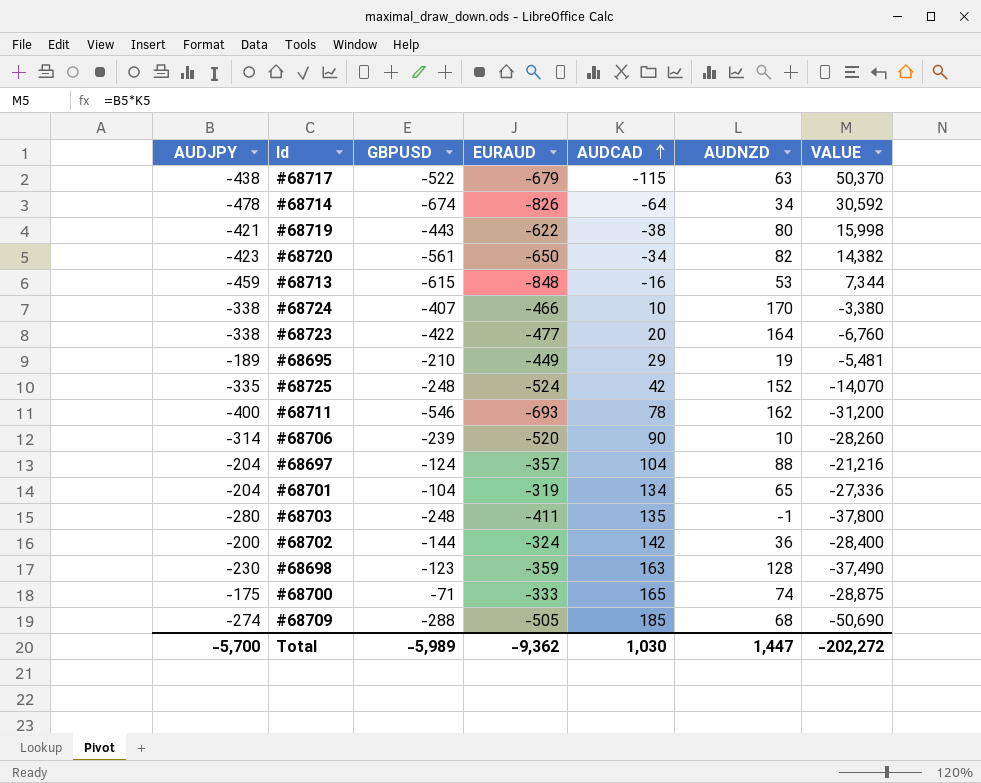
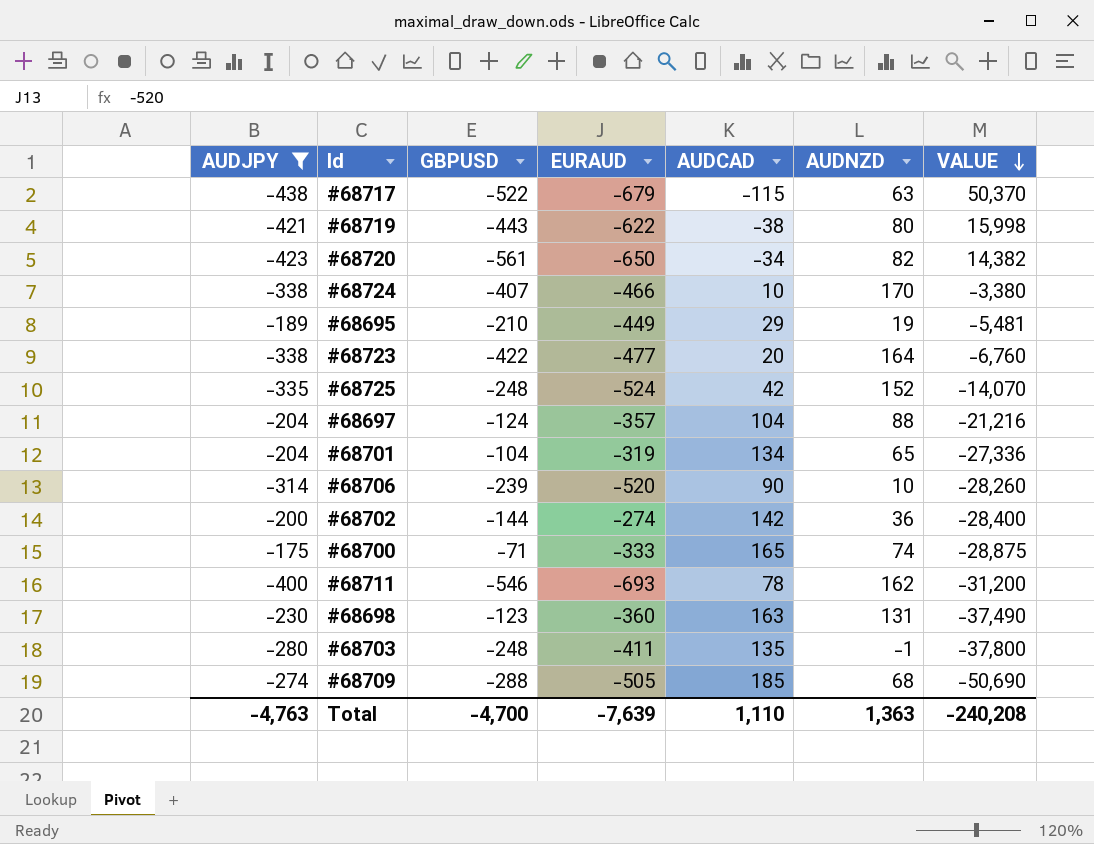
filter: none -> AUDJPY >= -438
row order: AUDCAD ascending -> VALUE descending
#68702 | EURAUD: -324 -> -274
#68698 | EURAUD: -359 -> -360
#68698 | AUDNZD: 128 -> 131
Total | AUDJPY: -5,700 -> -4,763
Total | GBPUSD: -5,989 -> -4,700
Total | EURAUD: -9,362 -> -7,639
Total | AUDCAD: 1,030 -> 1,110
Total | AUDNZD: 1,447 -> 1,363
Total | VALUE: -202,272 -> -240,208

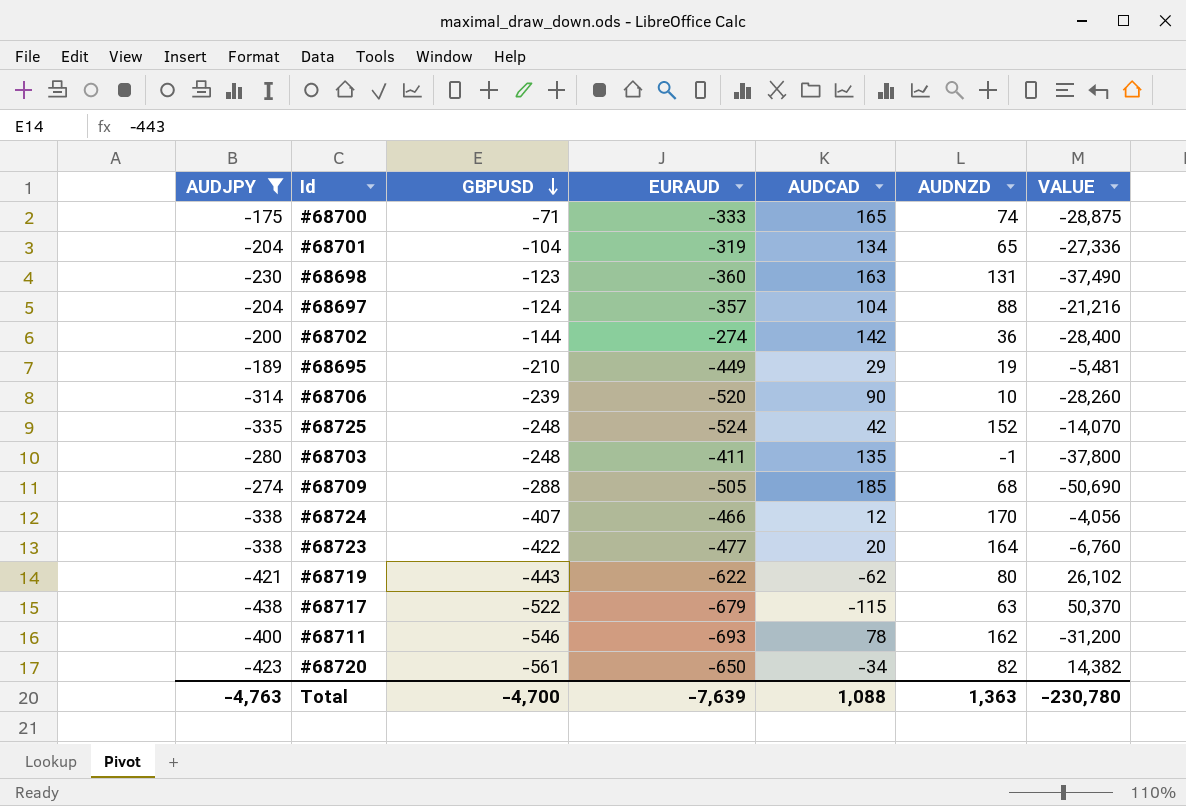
row order: VALUE descending -> GBPUSD descending
#68724 | AUDCAD: 10 -> 12
#68724 | VALUE: -3,380 -> -4,056
#68719 | AUDCAD: -38 -> -62
#68719 | VALUE: 15,998 -> 26,102
Total | AUDCAD: 1,110 -> 1,088
Total | VALUE: -240,208 -> -230,780

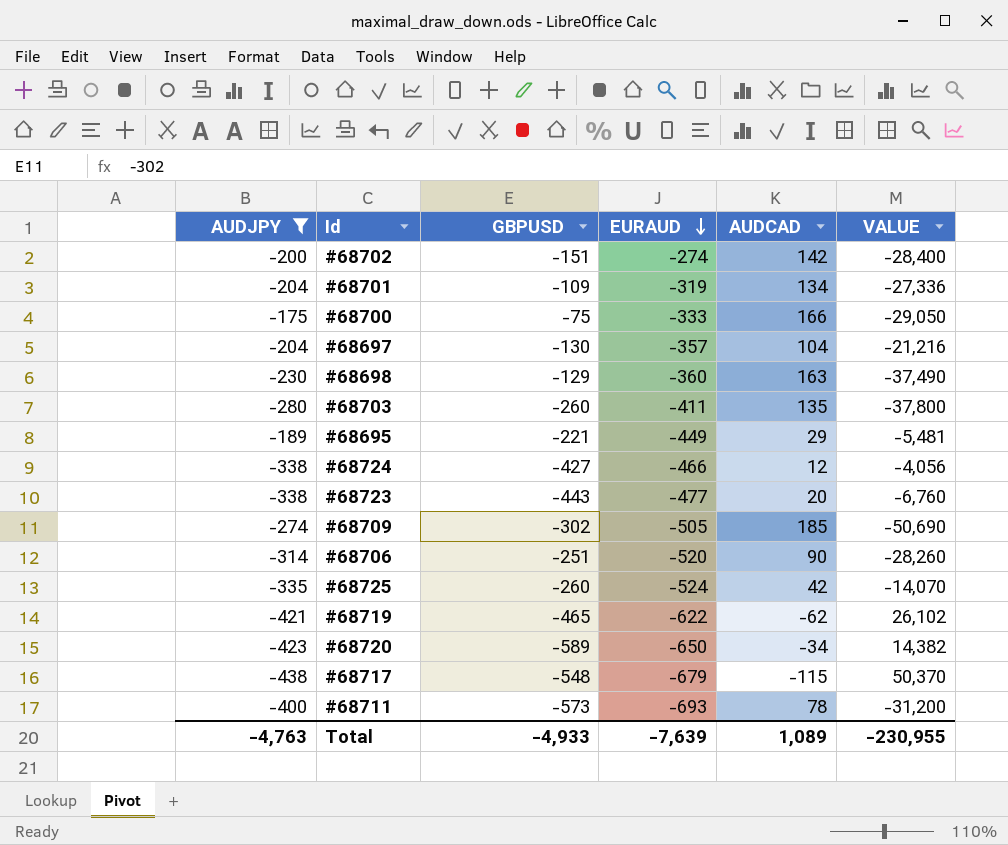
row order: GBPUSD descending -> EURAUD descending
column AUDNZD | position: 6 -> none
#68702 | GBPUSD: -144 -> -151
#68701 | GBPUSD: -104 -> -109
#68700 | GBPUSD: -71 -> -75
#68700 | AUDCAD: 165 -> 166
#68700 | VALUE: -28,875 -> -29,050
#68697 | GBPUSD: -124 -> -130
#68698 | GBPUSD: -123 -> -129
#68703 | GBPUSD: -248 -> -260
#68695 | GBPUSD: -210 -> -221
#68724 | GBPUSD: -407 -> -427
#68723 | GBPUSD: -422 -> -443
#68709 | GBPUSD: -288 -> -302
#68706 | GBPUSD: -239 -> -251
#68725 | GBPUSD: -248 -> -260
#68719 | GBPUSD: -443 -> -465
#68720 | GBPUSD: -561 -> -589
#68717 | GBPUSD: -522 -> -548
#68711 | GBPUSD: -546 -> -573
Total | GBPUSD: -4,700 -> -4,933
Total | AUDCAD: 1,088 -> 1,089
Total | VALUE: -230,780 -> -230,955

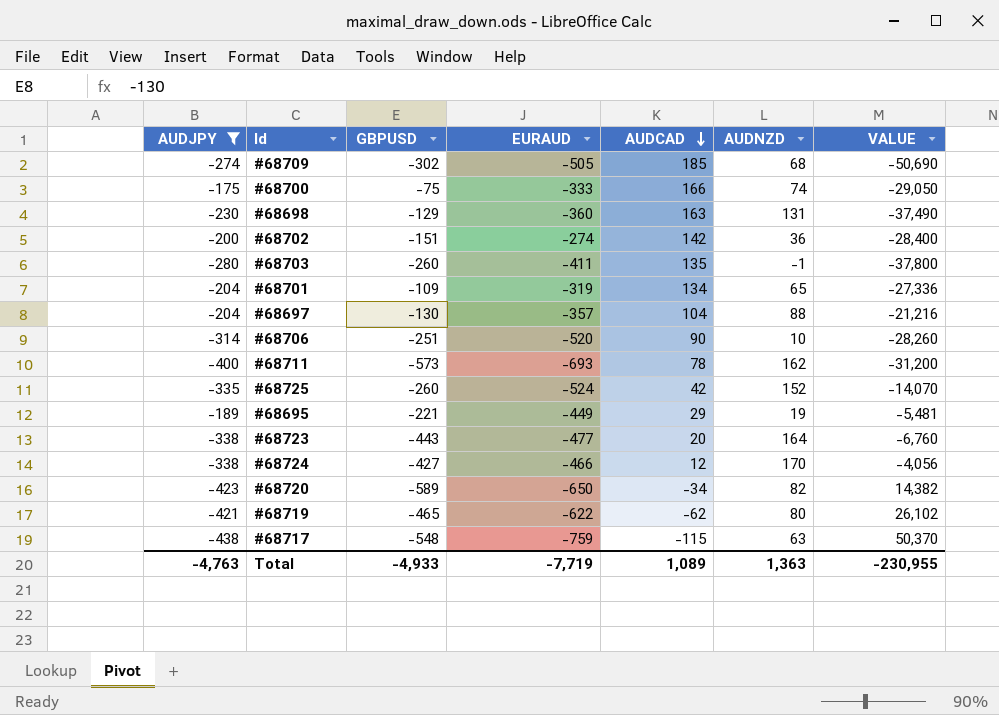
row order: EURAUD descending -> AUDCAD descending
column AUDNZD | position: none -> 6
#68717 | EURAUD: -679 -> -759
Total | EURAUD: -7,639 -> -7,719

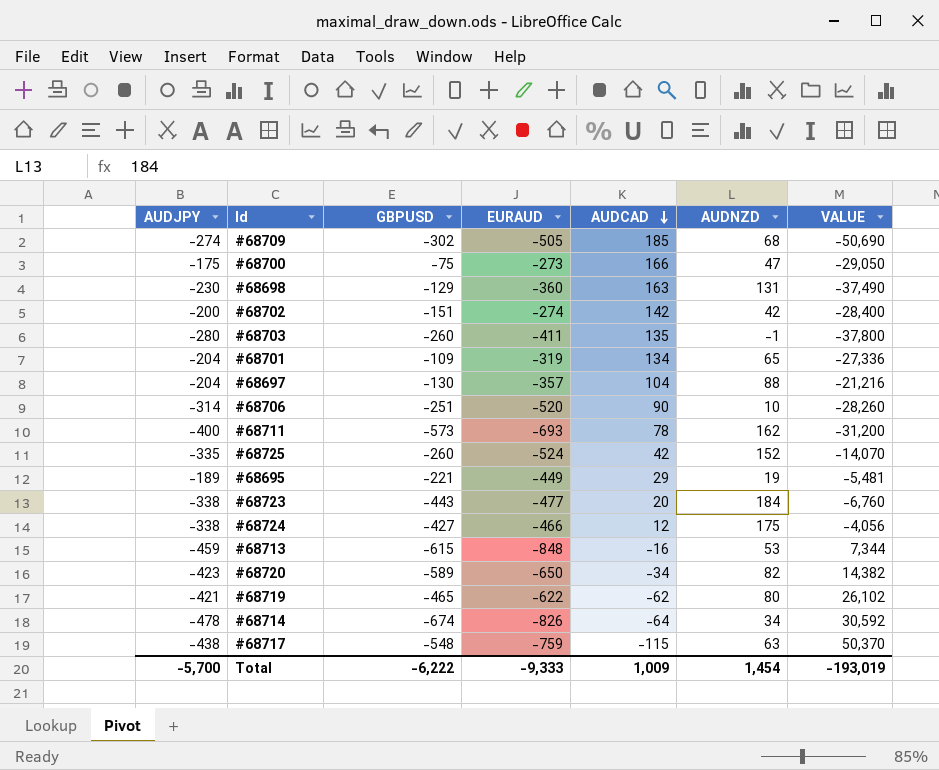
filter: AUDJPY >= -438 -> none
#68700 | EURAUD: -333 -> -273
#68700 | AUDNZD: 74 -> 47
#68702 | AUDNZD: 36 -> 42
#68723 | AUDNZD: 164 -> 184
#68724 | AUDNZD: 170 -> 175
Total | AUDJPY: -4,763 -> -5,700
Total | GBPUSD: -4,933 -> -6,222
Total | EURAUD: -7,719 -> -9,333
Total | AUDCAD: 1,089 -> 1,009
Total | AUDNZD: 1,363 -> 1,454
Total | VALUE: -230,955 -> -193,019

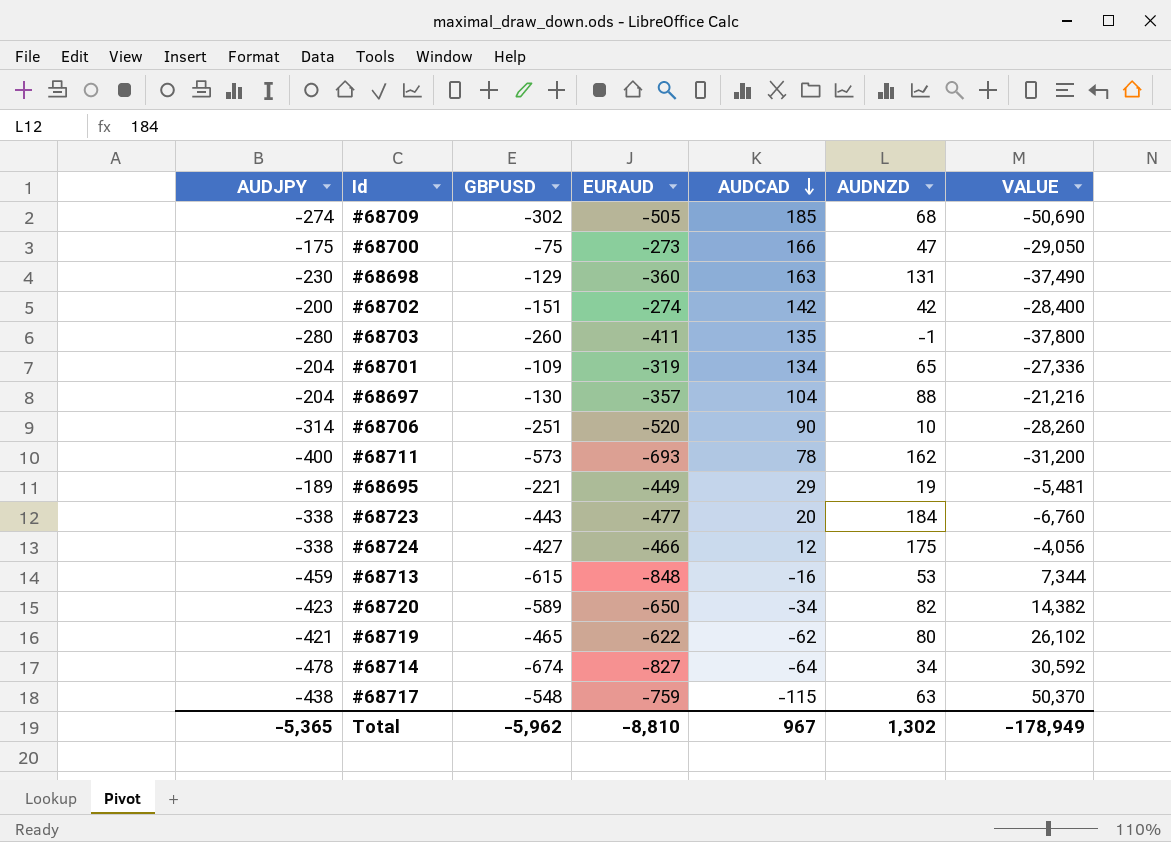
row #68725: -335 | -260 | -524 | 42 | 152 | -14,070 -> none
#68714 | EURAUD: -826 -> -827
Total | AUDJPY: -5,700 -> -5,365
Total | GBPUSD: -6,222 -> -5,962
Total | EURAUD: -9,333 -> -8,810
Total | AUDCAD: 1,009 -> 967
Total | AUDNZD: 1,454 -> 1,302
Total | VALUE: -193,019 -> -178,949

